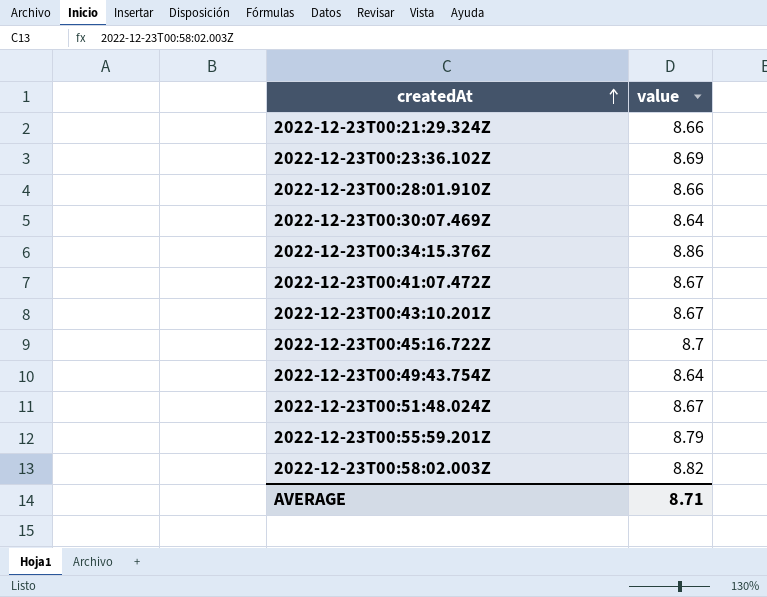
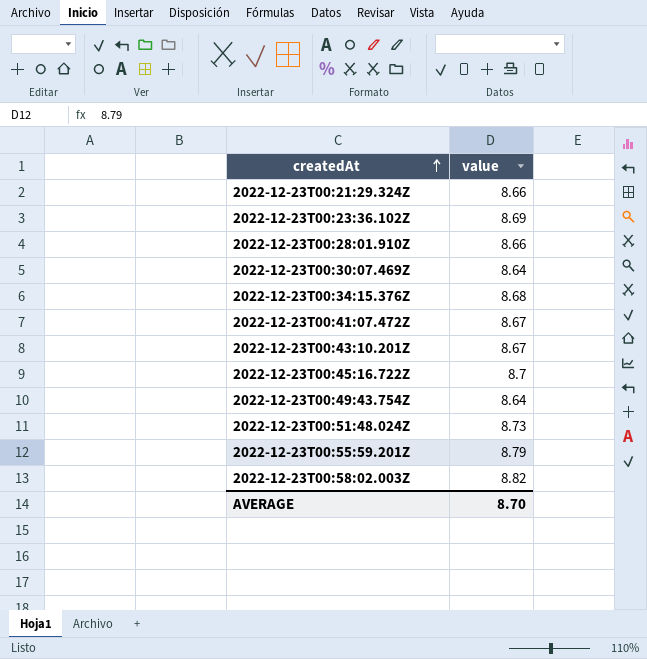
2022-12-23T00:34:15.376Z | value: 8.86 -> 8.68
2022-12-23T00:51:48.024Z | value: 8.67 -> 8.73
AVERAGE | value: 8.71 -> 8.70

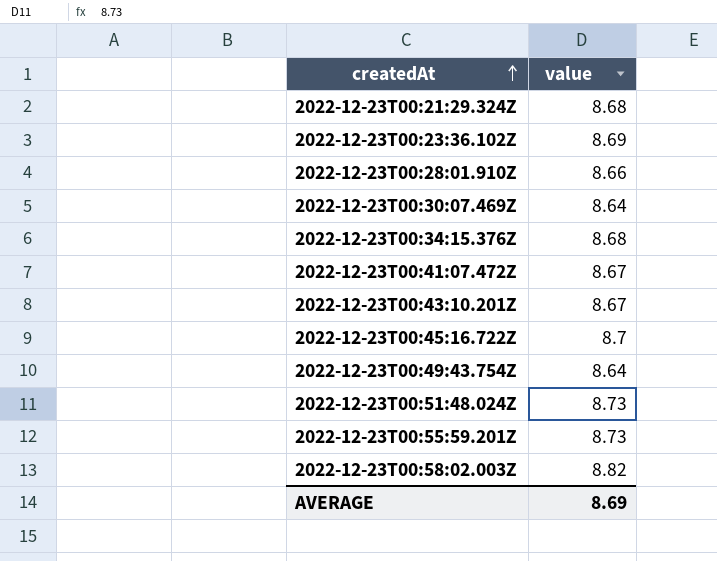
2022-12-23T00:21:29.324Z | value: 8.66 -> 8.68
2022-12-23T00:55:59.201Z | value: 8.79 -> 8.73
AVERAGE | value: 8.70 -> 8.69

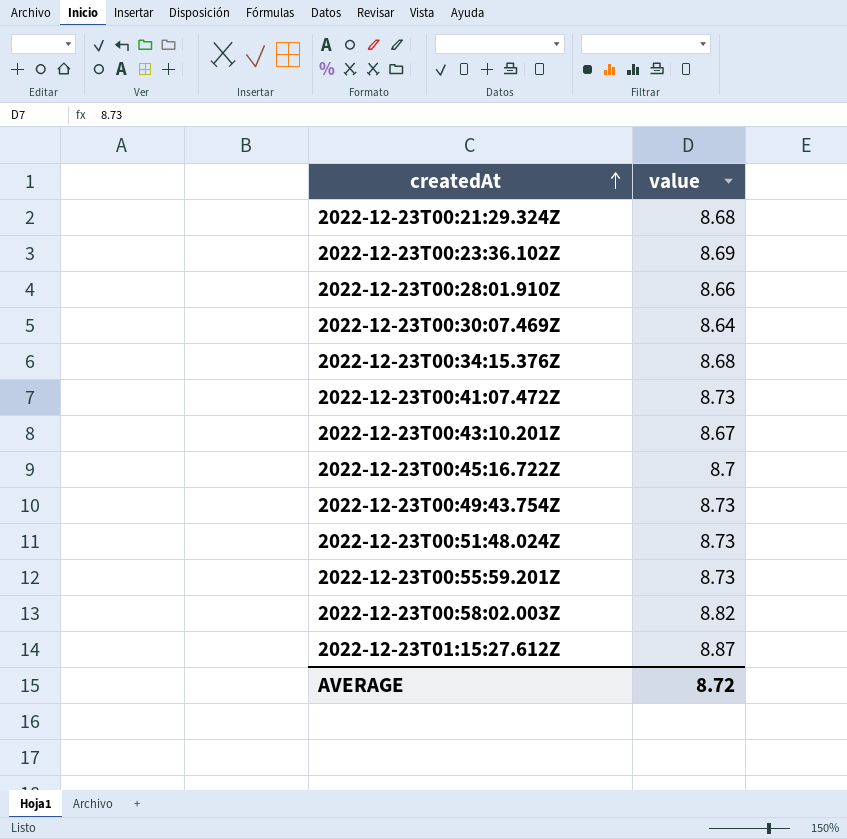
2022-12-23T00:41:07.472Z | value: 8.67 -> 8.73
2022-12-23T00:49:43.754Z | value: 8.64 -> 8.73
row 2022-12-23T01:15:27.612Z: none -> 8.87
AVERAGE | value: 8.69 -> 8.72

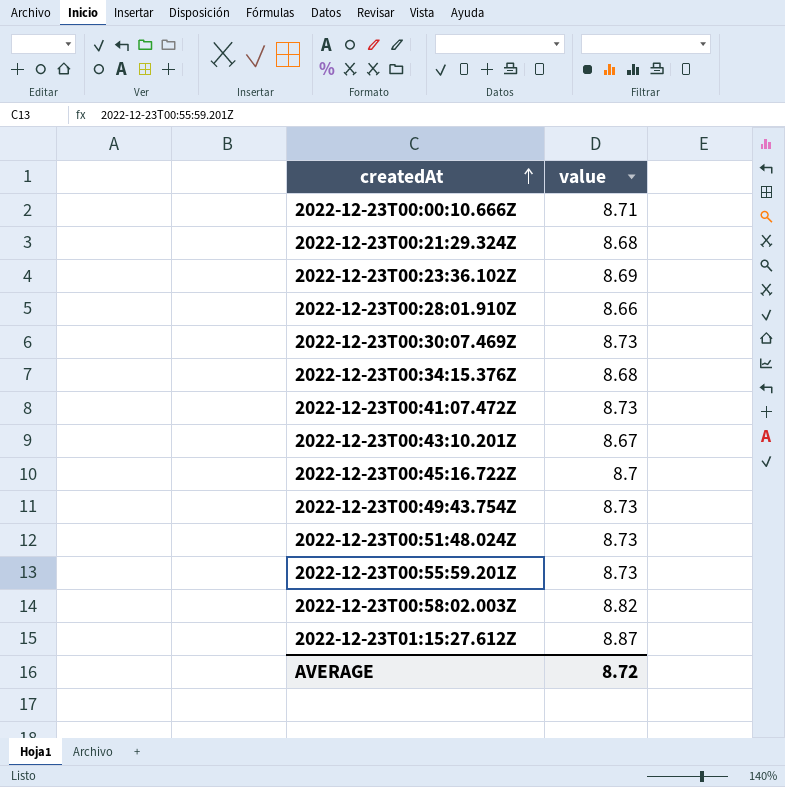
row 2022-12-23T00:00:10.666Z: none -> 8.71
2022-12-23T00:30:07.469Z | value: 8.64 -> 8.73

